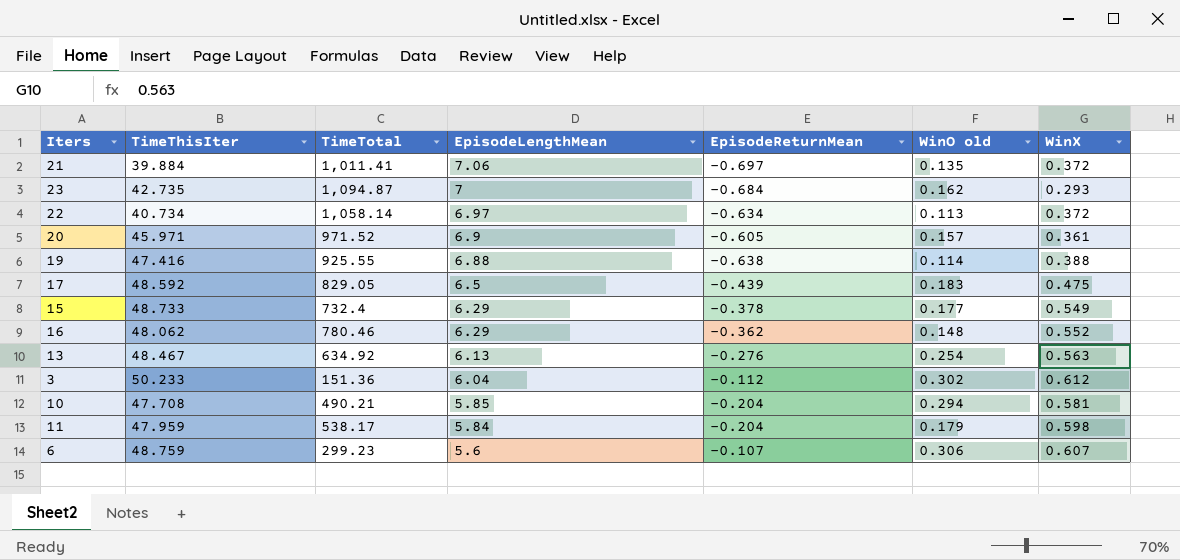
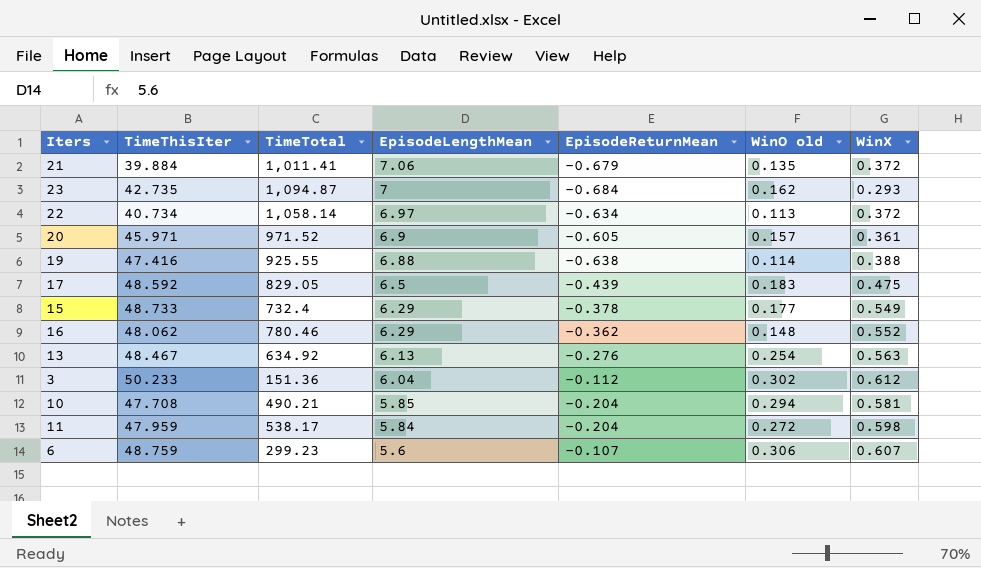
21 | EpisodeReturnMean: -0.697 -> -0.679
11 | WinO old: 0.179 -> 0.272

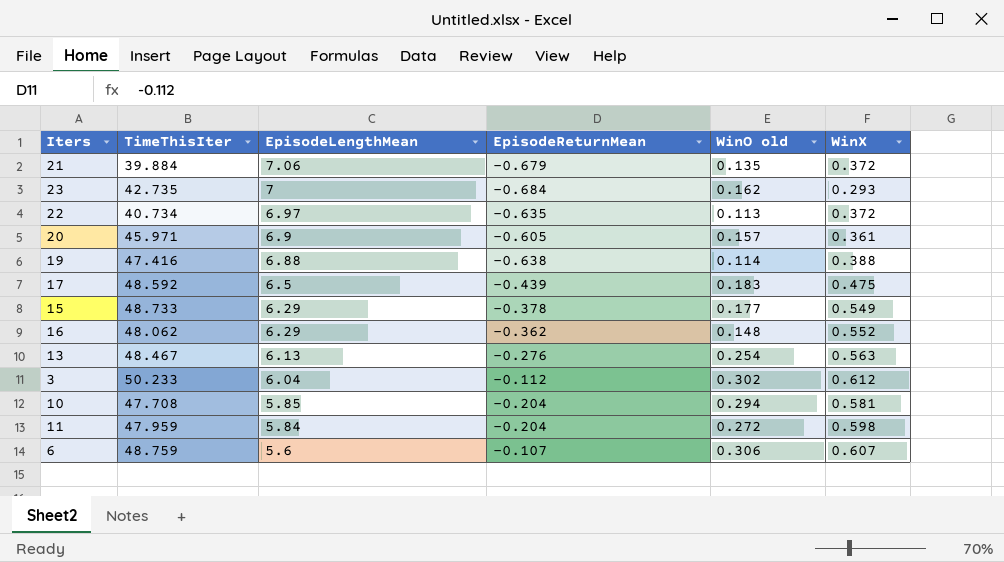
column TimeTotal | position: 3 -> none
22 | EpisodeReturnMean: -0.634 -> -0.635

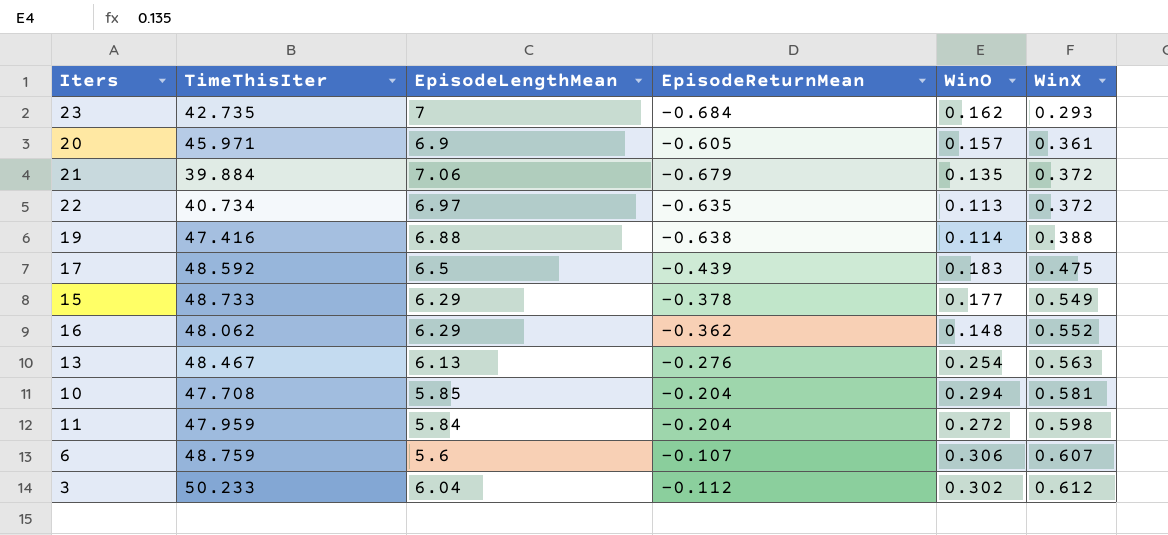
row order: EpisodeLengthMean descending -> WinX ascending
column name: WinO old -> WinO

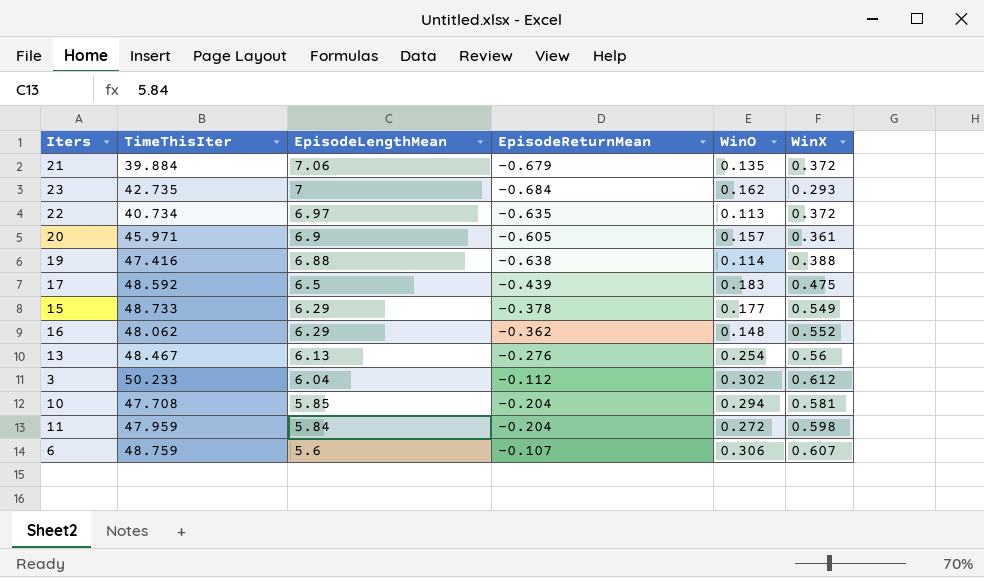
row order: WinX ascending -> EpisodeLengthMean descending
13 | WinX: 0.563 -> 0.56

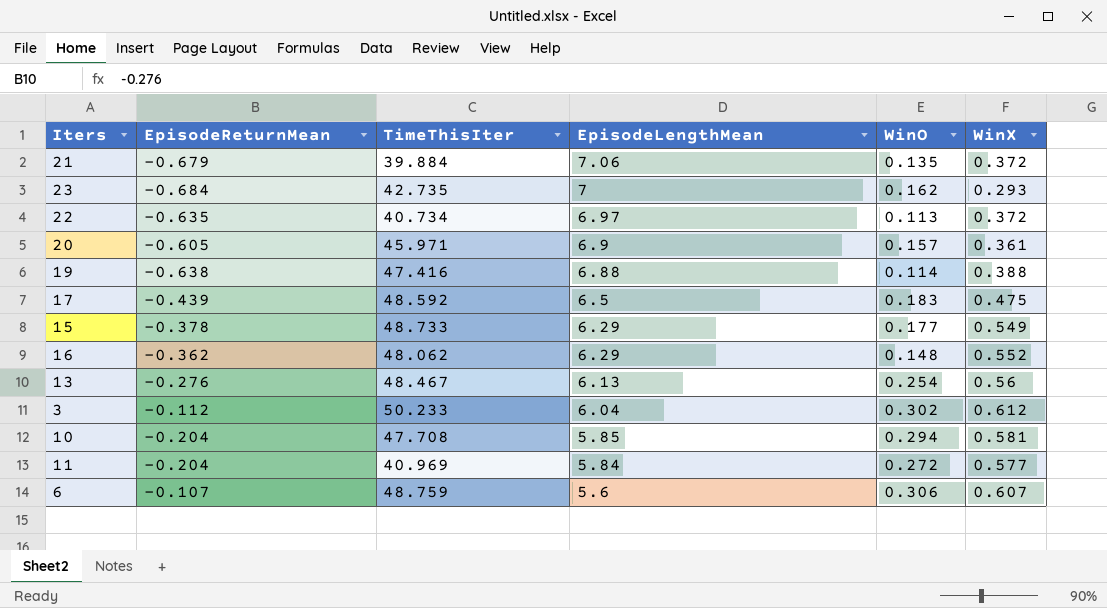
column EpisodeReturnMean | position: 4 -> 2
11 | TimeThisIter: 47.959 -> 40.969
11 | WinX: 0.598 -> 0.577

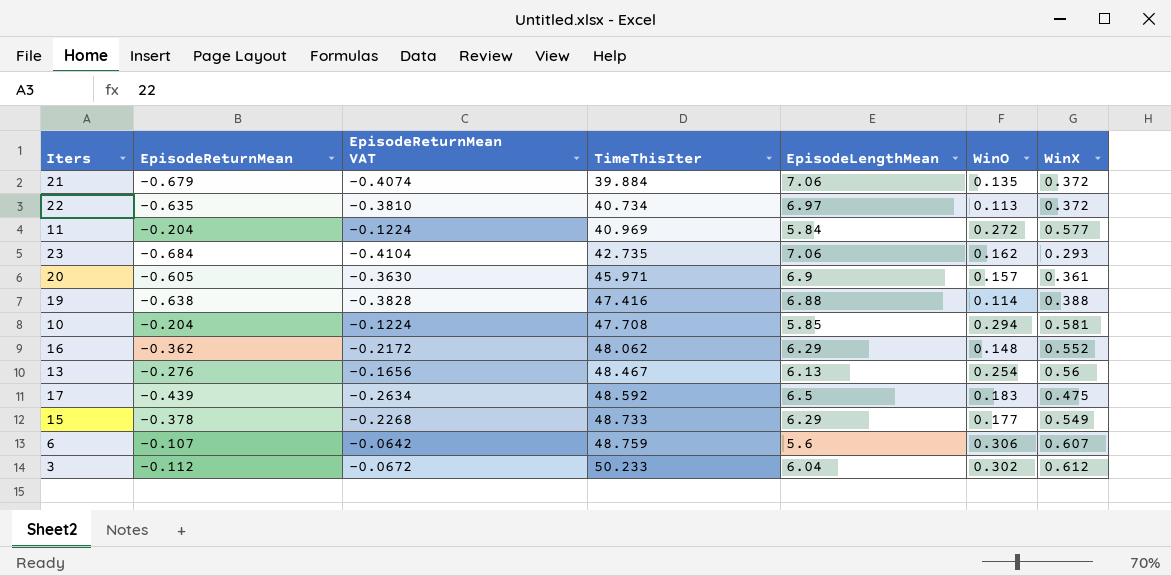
row order: EpisodeLengthMean descending -> TimeThisIter ascending
column EpisodeReturnMean VAT | formula: none -> [EpisodeReturnMean] * 0.6
23 | EpisodeLengthMean: 7 -> 7.06

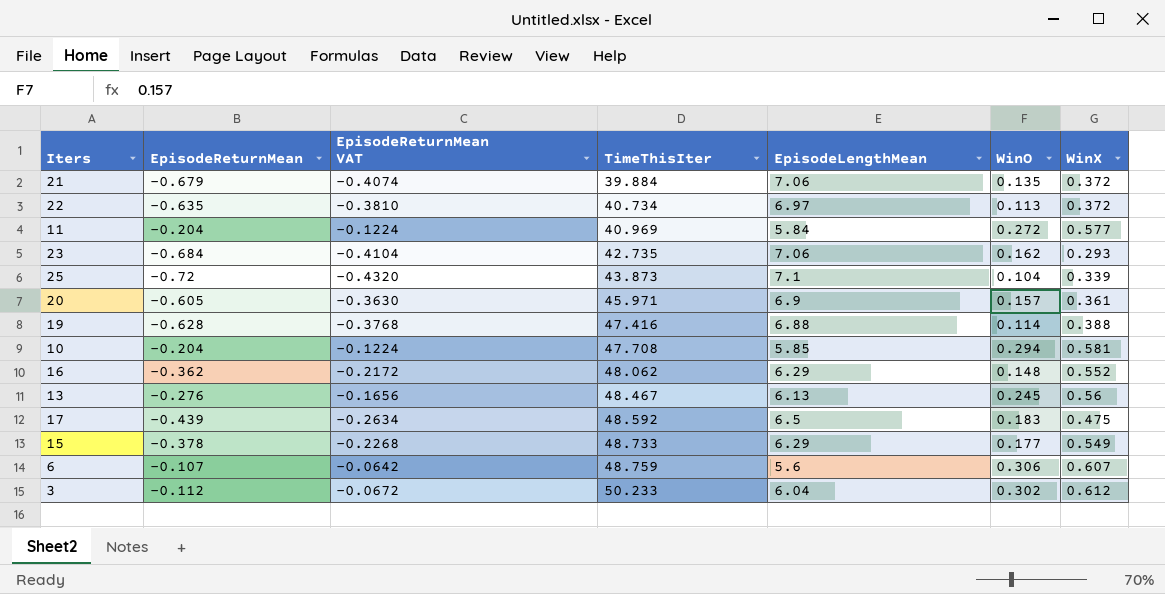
row 25: none -> -0.72 | -0.4320 | 43.873 | 7.1 | 0.104 | 0.339
19 | EpisodeReturnMean: -0.638 -> -0.628
19 | EpisodeReturnMean VAT: -0.3828 -> -0.3768
13 | WinO: 0.254 -> 0.245

